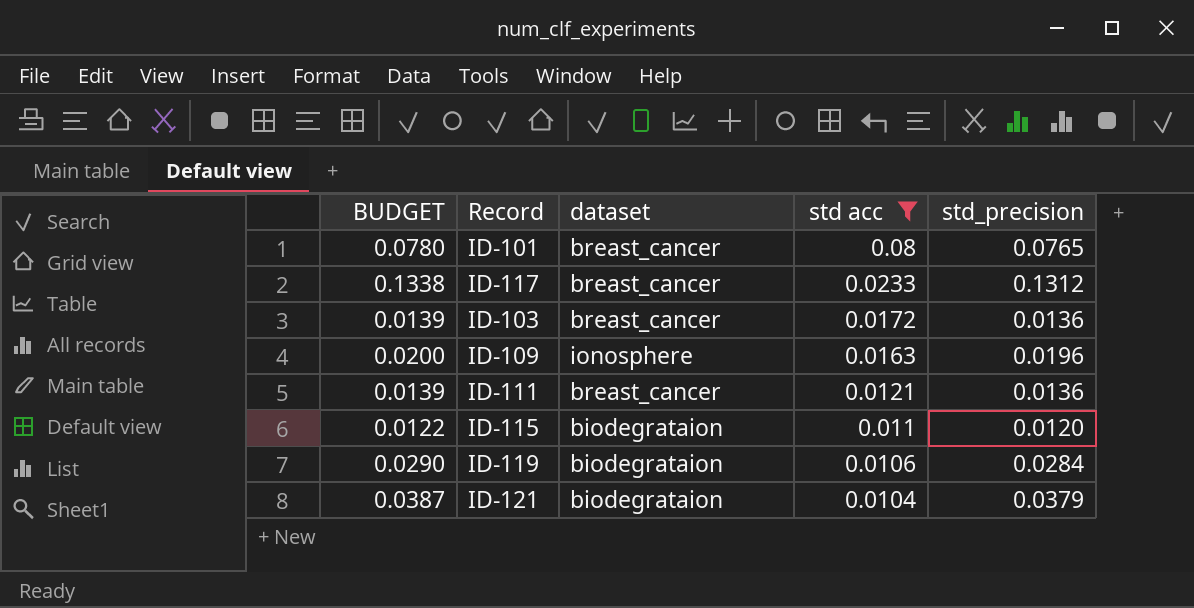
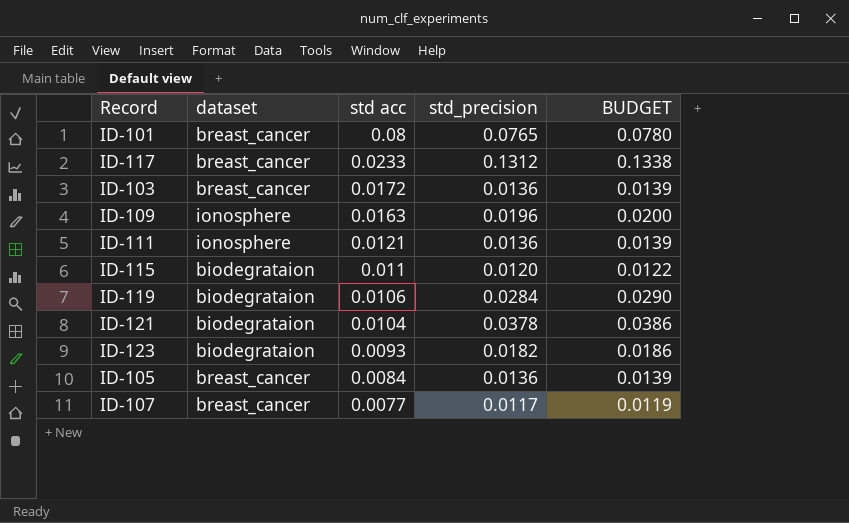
filter: std acc >= 0.0104 -> none
column BUDGET | position: 1 -> 5
ID-111 | dataset: breast_cancer -> ionosphere
ID-121 | std_precision: 0.0379 -> 0.0378
ID-121 | BUDGET: 0.0387 -> 0.0386

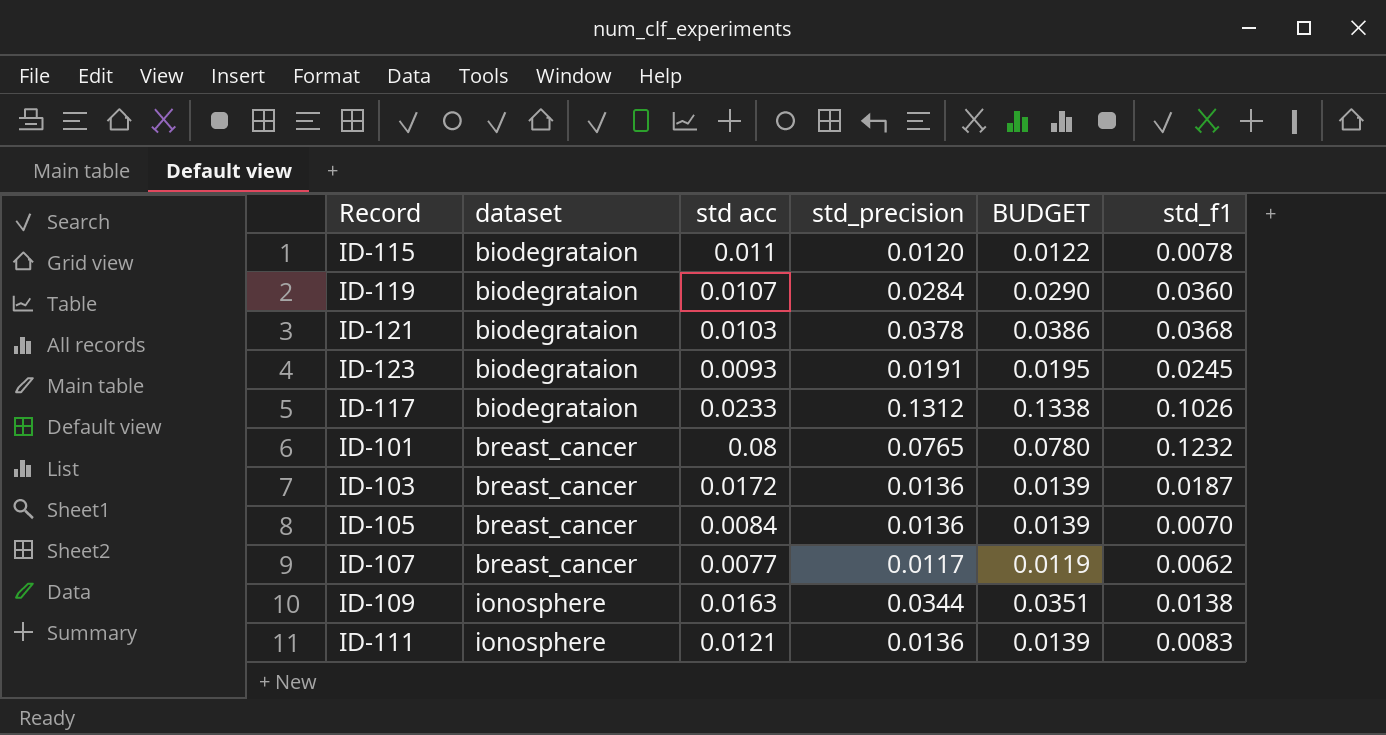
row order: std acc descending -> dataset ascending
column std_f1 | position: none -> 6
ID-119 | std acc: 0.0106 -> 0.0107
ID-121 | std acc: 0.0104 -> 0.0103
ID-123 | std_precision: 0.0182 -> 0.0191
ID-123 | BUDGET: 0.0186 -> 0.0195
ID-117 | dataset: breast_cancer -> biodegrataion
ID-109 | std_precision: 0.0196 -> 0.0344
ID-109 | BUDGET: 0.0200 -> 0.0351

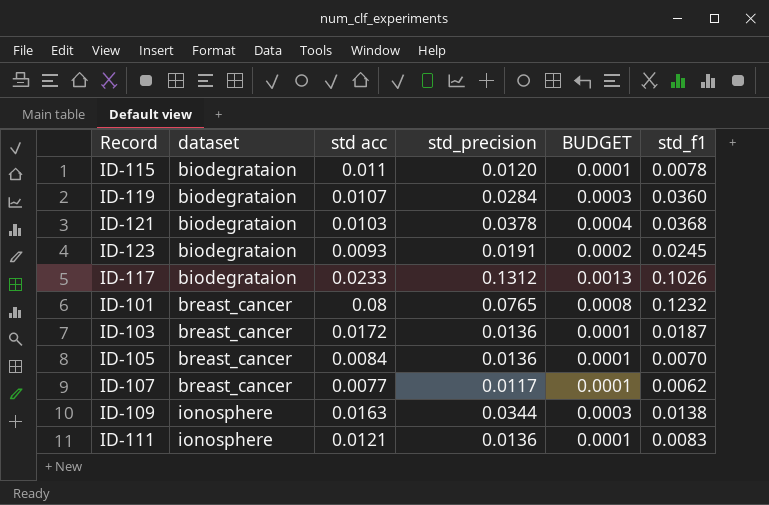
column BUDGET | formula: [std_precision] * 1.02 -> [std_precision] * 0.01

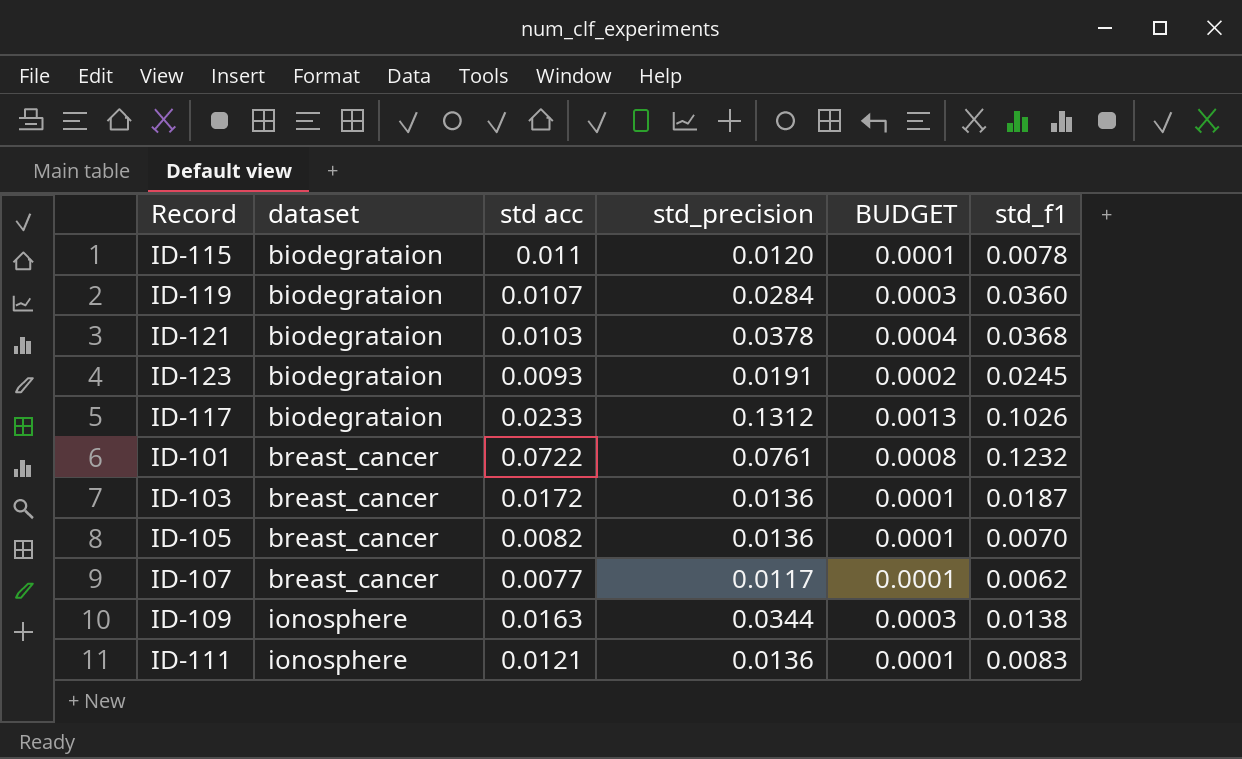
ID-101 | std acc: 0.08 -> 0.0722
ID-101 | std_precision: 0.0765 -> 0.0761
ID-105 | std acc: 0.0084 -> 0.0082

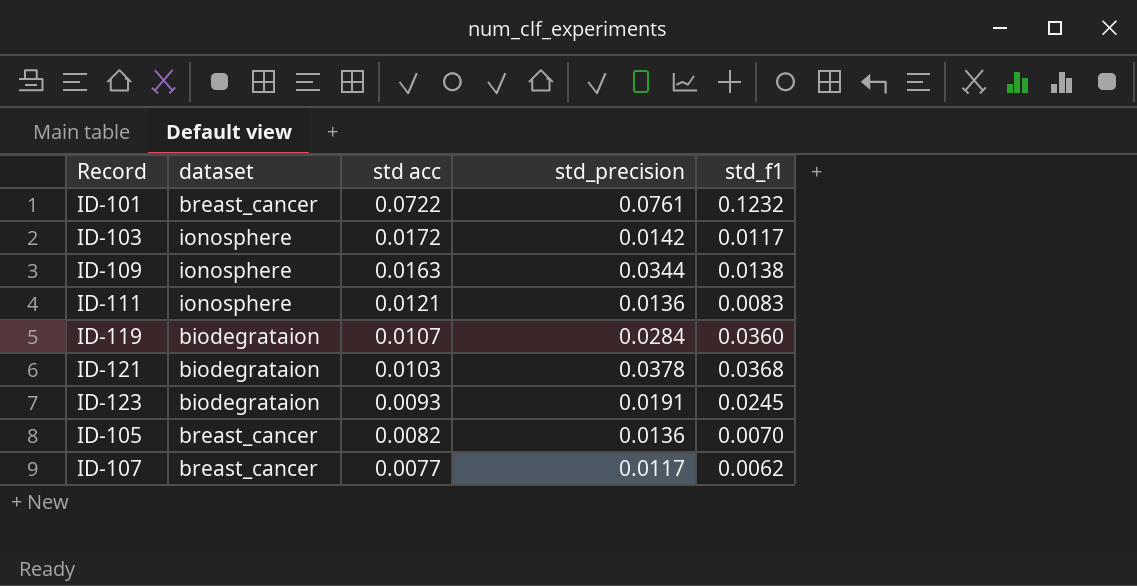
row order: dataset ascending -> std acc descending
column BUDGET | formula: [std_precision] * 0.01 -> none
row ID-115: biodegrataion | 0.011 | 0.0120 | 0.0001 | 0.0078 -> none
row ID-117: biodegrataion | 0.0233 | 0.1312 | 0.0013 | 0.1026 -> none
ID-103 | dataset: breast_cancer -> ionosphere
ID-103 | std_precision: 0.0136 -> 0.0142
ID-103 | std_f1: 0.0187 -> 0.0117

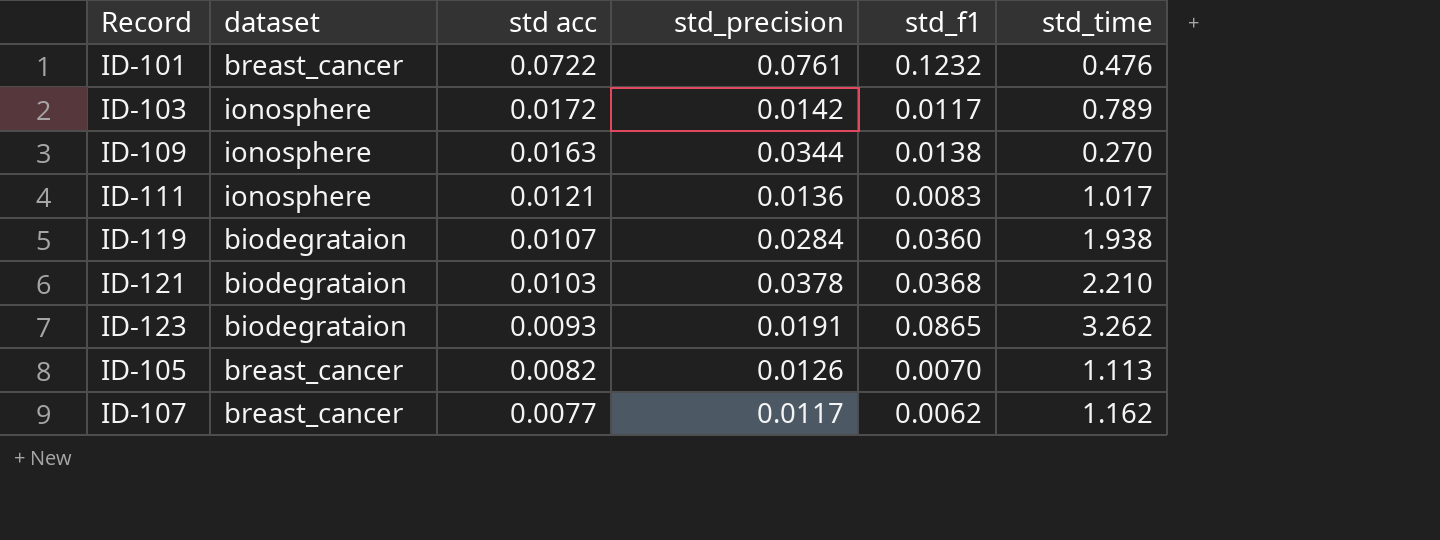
column std_time | position: none -> 6
ID-123 | std_f1: 0.0245 -> 0.0865
ID-105 | std_precision: 0.0136 -> 0.0126

